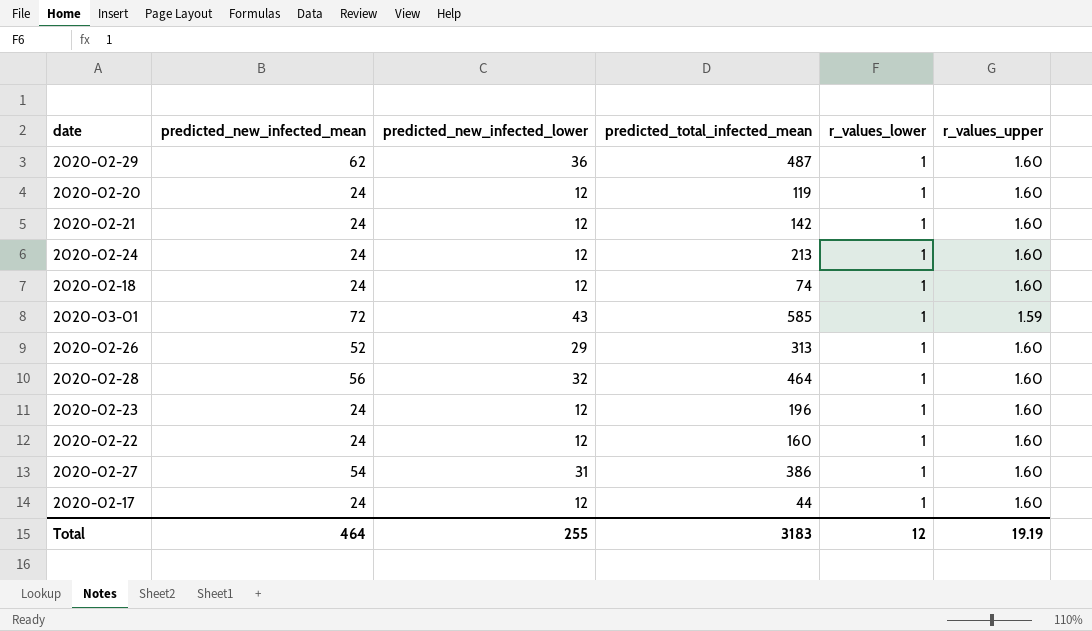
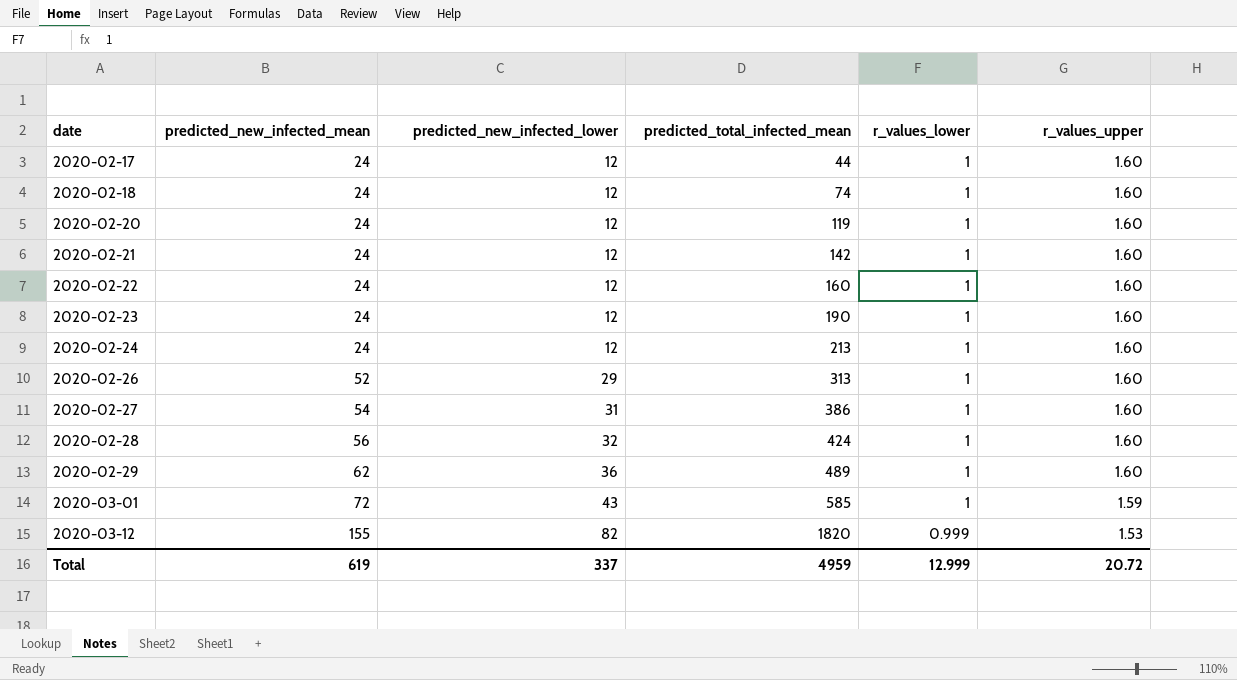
row order: none -> date ascending
2020-02-23 | predicted_total_infected_mean: 196 -> 190
2020-02-28 | predicted_total_infected_mean: 464 -> 424
2020-02-29 | predicted_total_infected_mean: 487 -> 489
row 2020-03-12: none -> 155 | 82 | 1820 | 0.999 | 1.53
Total | predicted_new_infected_mean: 464 -> 619
Total | predicted_new_infected_lower: 255 -> 337
Total | predicted_total_infected_mean: 3183 -> 4959
Total | r_values_lower: 12 -> 12.999
Total | r_values_upper: 19.19 -> 20.72

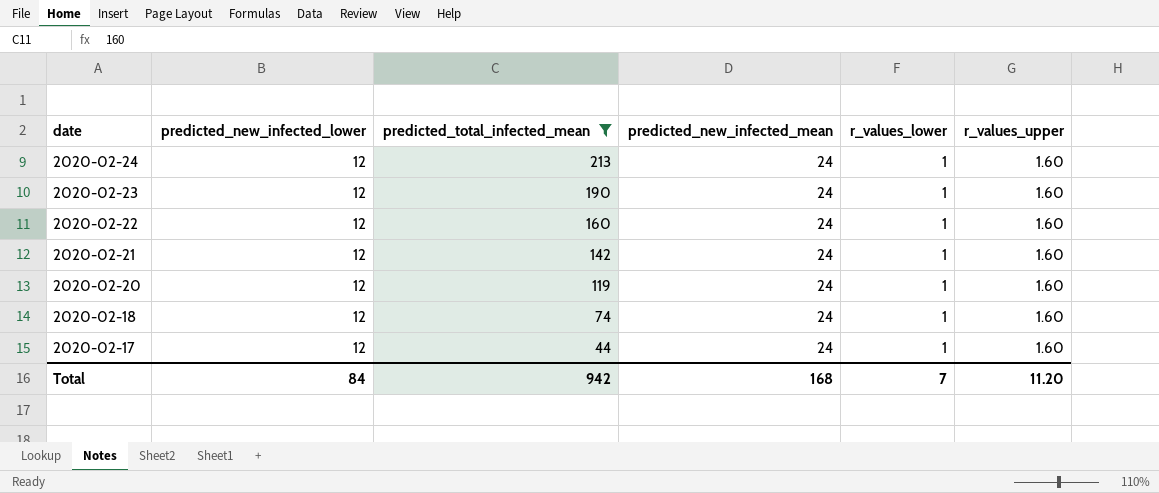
filter: none -> predicted_total_infected_mean <= 213
row order: date ascending -> date descending
column predicted_new_infected_mean | position: 2 -> 4
Total | predicted_new_infected_lower: 337 -> 84
Total | predicted_total_infected_mean: 4959 -> 942
Total | predicted_new_infected_mean: 619 -> 168
Total | r_values_lower: 12.999 -> 7
Total | r_values_upper: 20.72 -> 11.20

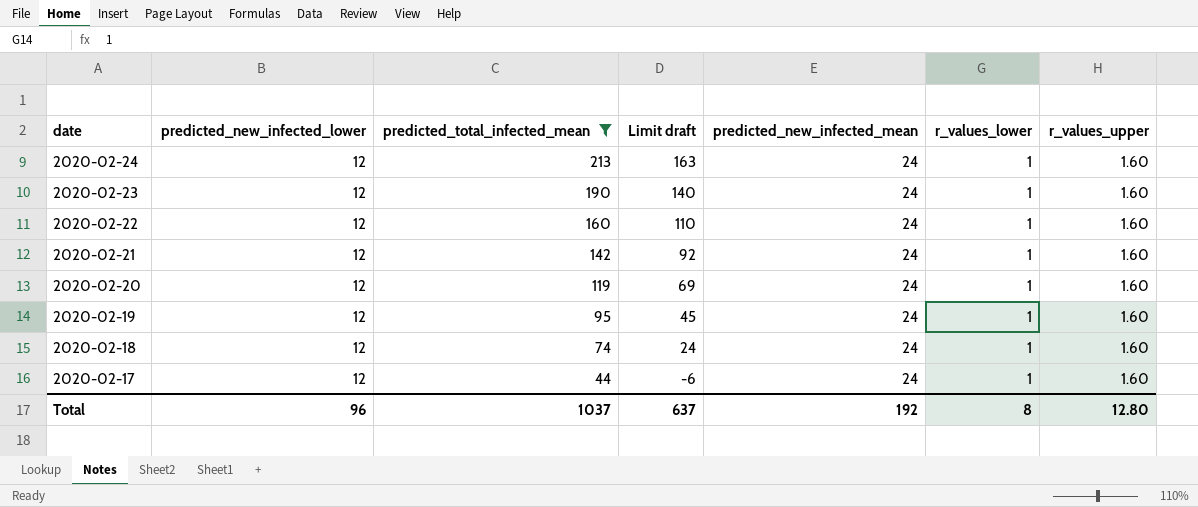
column Limit draft | formula: none -> [predicted_total_infected_mean] - 50
row 2020-02-19: none -> 12 | 95 | 45 | 24 | 1 | 1.60
Total | predicted_new_infected_lower: 84 -> 96
Total | predicted_total_infected_mean: 942 -> 1037
Total | predicted_new_infected_mean: 168 -> 192
Total | r_values_lower: 7 -> 8
Total | r_values_upper: 11.20 -> 12.80

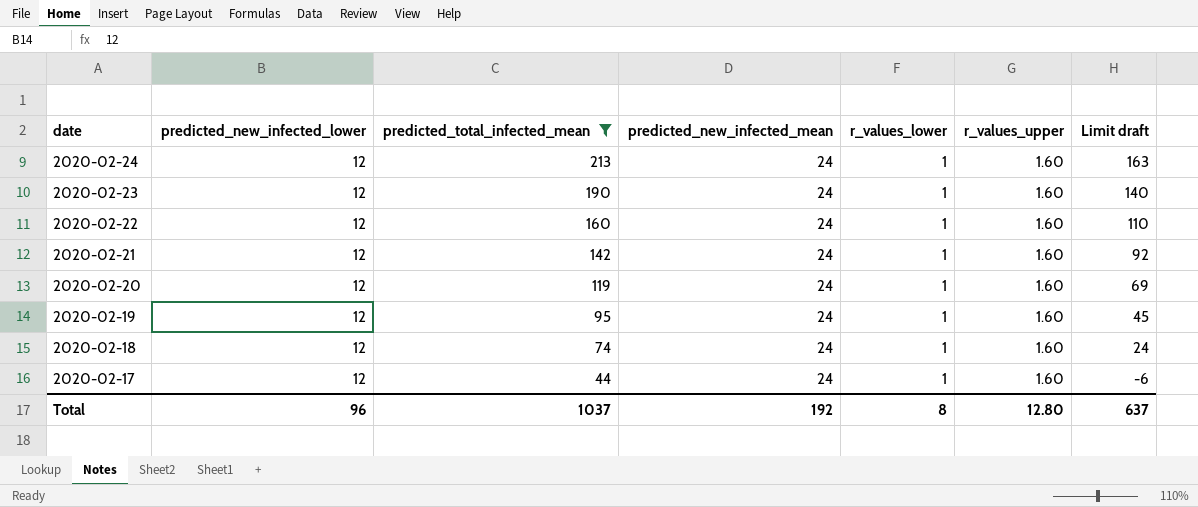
column Limit draft | position: 4 -> 7

